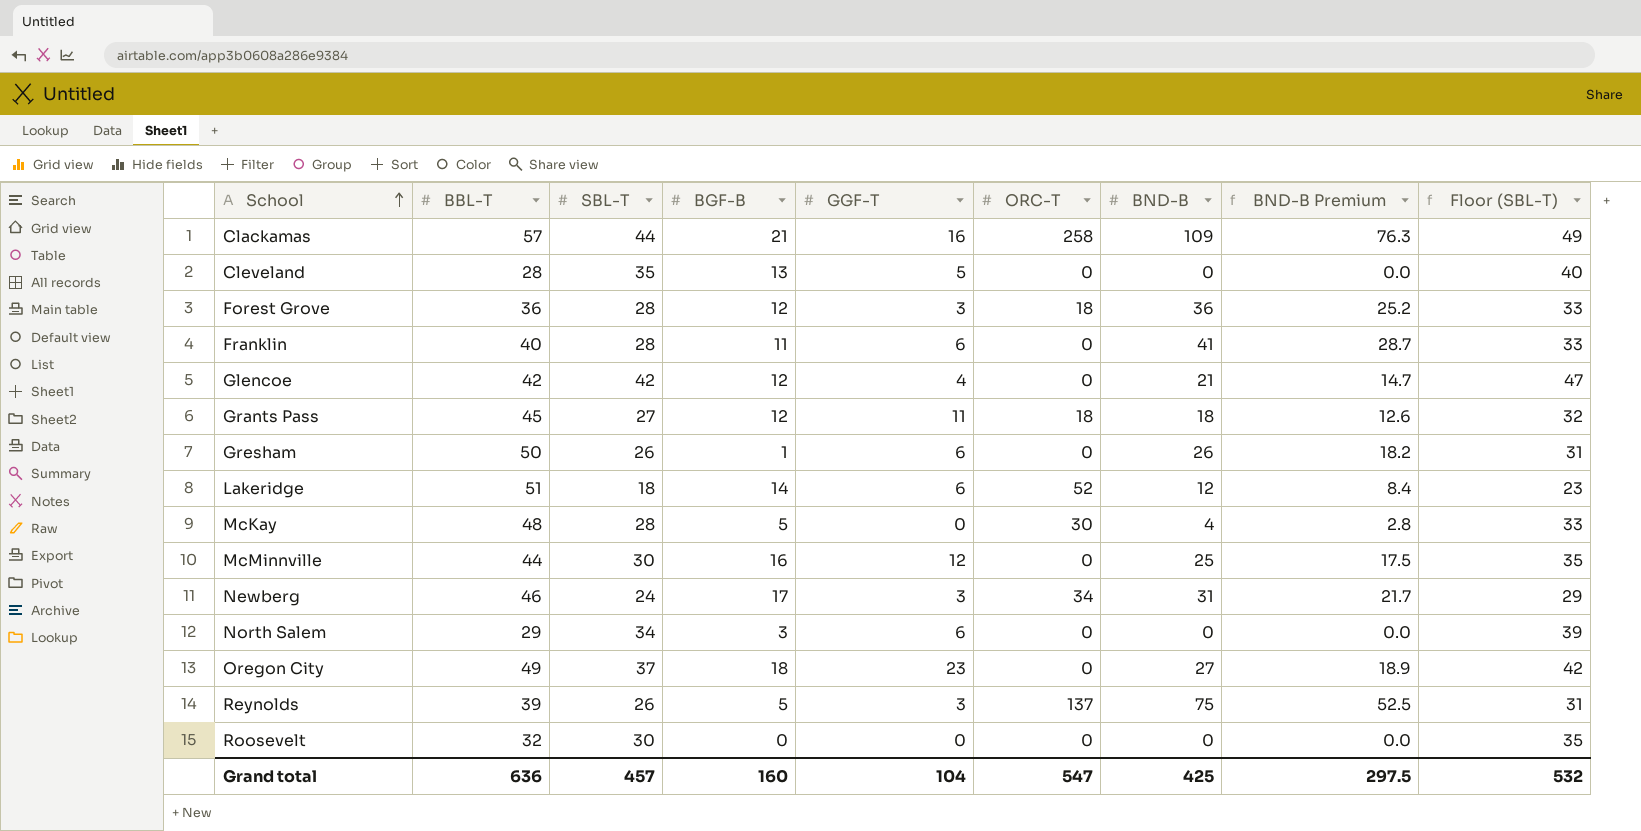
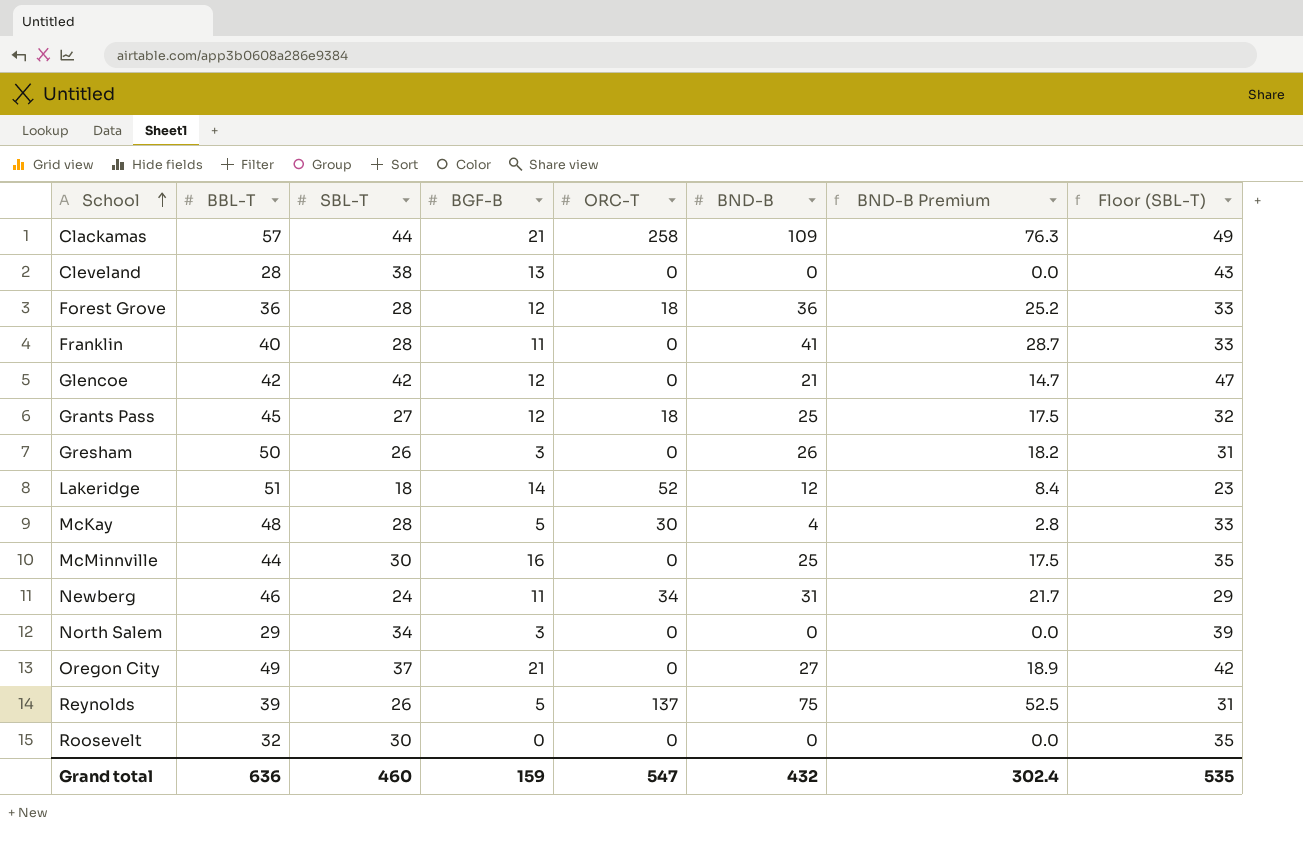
column GGF-T | position: 5 -> none
Cleveland | SBL-T: 35 -> 38
Cleveland | Floor (SBL-T): 40 -> 43
Grants Pass | BND-B: 18 -> 25
Grants Pass | BND-B Premium: 12.6 -> 17.5
Gresham | BGF-B: 1 -> 3
Newberg | BGF-B: 17 -> 11
Oregon City | BGF-B: 18 -> 21
Grand total | SBL-T: 457 -> 460
Grand total | BGF-B: 160 -> 159
Grand total | BND-B: 425 -> 432
Grand total | BND-B Premium: 297.5 -> 302.4
Grand total | Floor (SBL-T): 532 -> 535

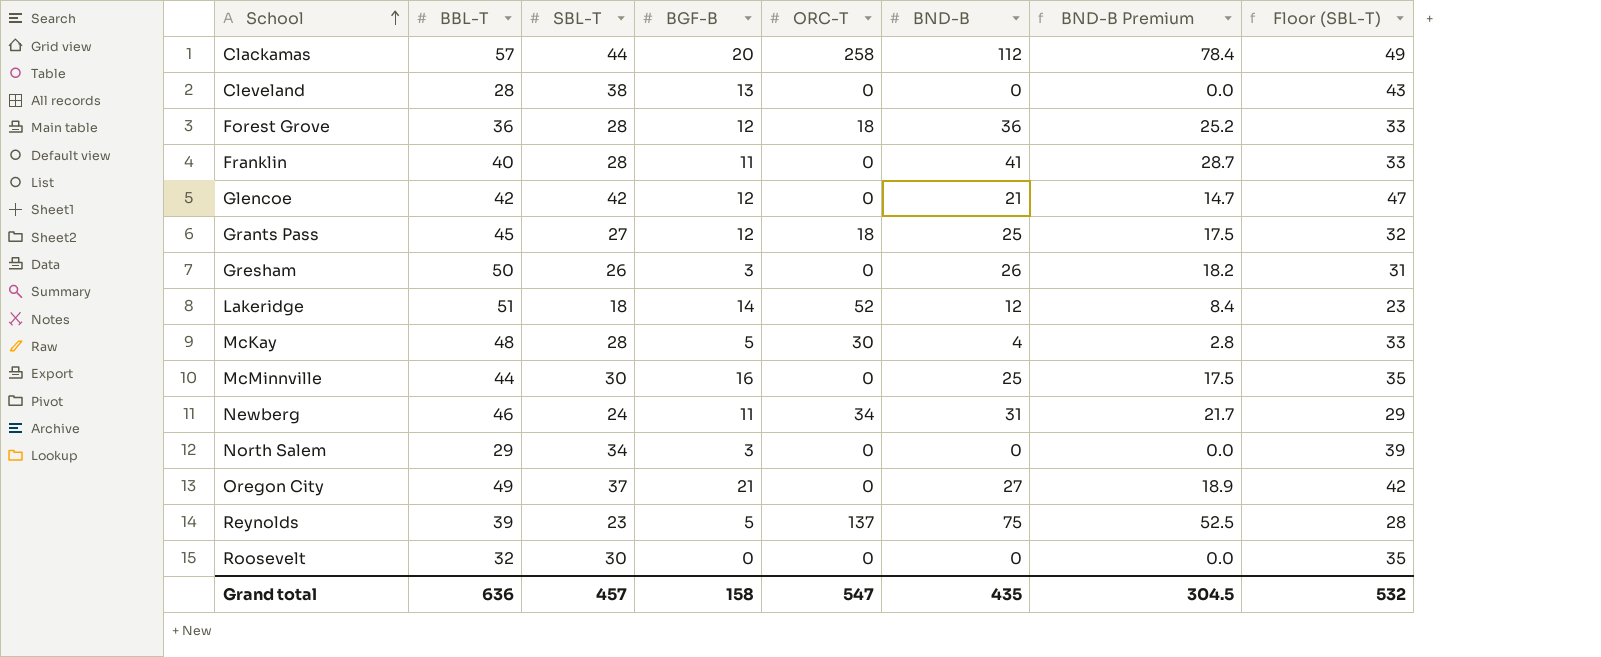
Clackamas | BGF-B: 21 -> 20
Clackamas | BND-B: 109 -> 112
Clackamas | BND-B Premium: 76.3 -> 78.4
Reynolds | SBL-T: 26 -> 23
Reynolds | Floor (SBL-T): 31 -> 28
Grand total | SBL-T: 460 -> 457
Grand total | BGF-B: 159 -> 158
Grand total | BND-B: 432 -> 435
Grand total | BND-B Premium: 302.4 -> 304.5
Grand total | Floor (SBL-T): 535 -> 532

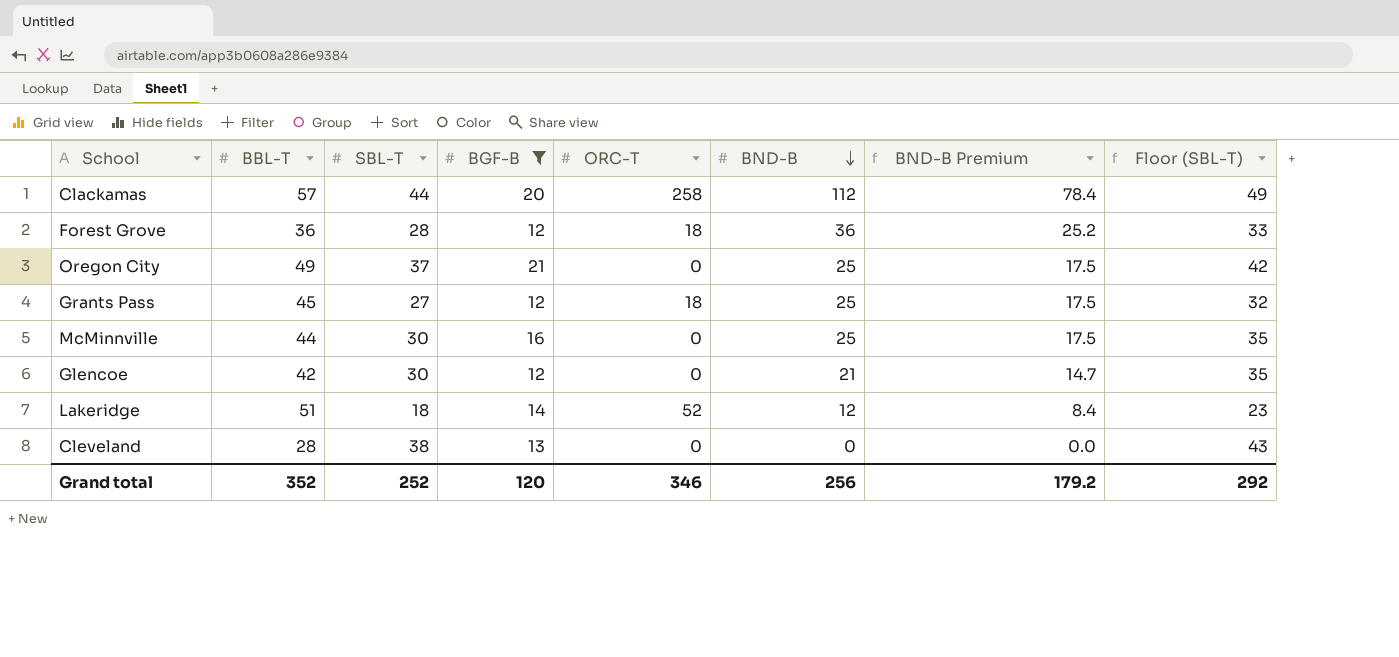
filter: none -> BGF-B >= 12
row order: School ascending -> BND-B descending
Oregon City | BND-B: 27 -> 25
Oregon City | BND-B Premium: 18.9 -> 17.5
Glencoe | SBL-T: 42 -> 30
Glencoe | Floor (SBL-T): 47 -> 35
Grand total | BBL-T: 636 -> 352
Grand total | SBL-T: 457 -> 252
Grand total | BGF-B: 158 -> 120
Grand total | ORC-T: 547 -> 346
Grand total | BND-B: 435 -> 256
Grand total | BND-B Premium: 304.5 -> 179.2
Grand total | Floor (SBL-T): 532 -> 292

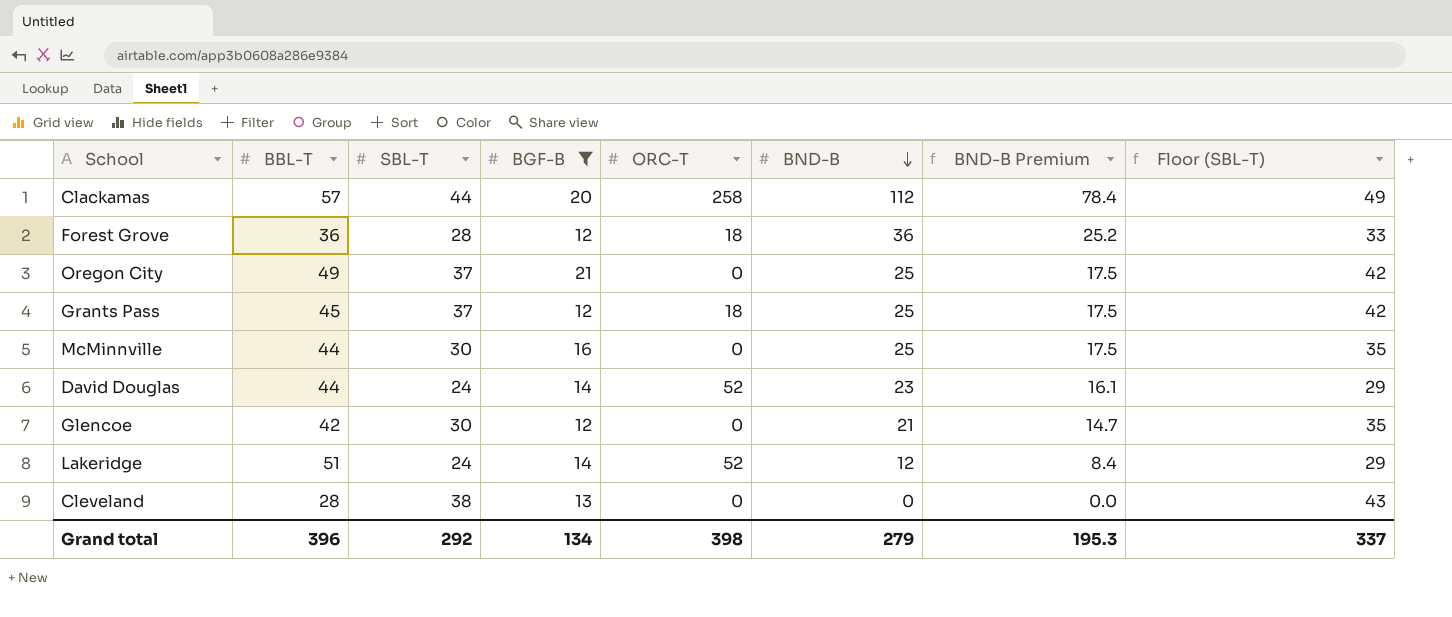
Grants Pass | SBL-T: 27 -> 37
Grants Pass | Floor (SBL-T): 32 -> 42
row David Douglas: none -> 44 | 24 | 14 | 52 | 23 | 16.1 | 29
Lakeridge | SBL-T: 18 -> 24
Lakeridge | Floor (SBL-T): 23 -> 29
Grand total | BBL-T: 352 -> 396
Grand total | SBL-T: 252 -> 292
Grand total | BGF-B: 120 -> 134
Grand total | ORC-T: 346 -> 398
Grand total | BND-B: 256 -> 279
Grand total | BND-B Premium: 179.2 -> 195.3
Grand total | Floor (SBL-T): 292 -> 337

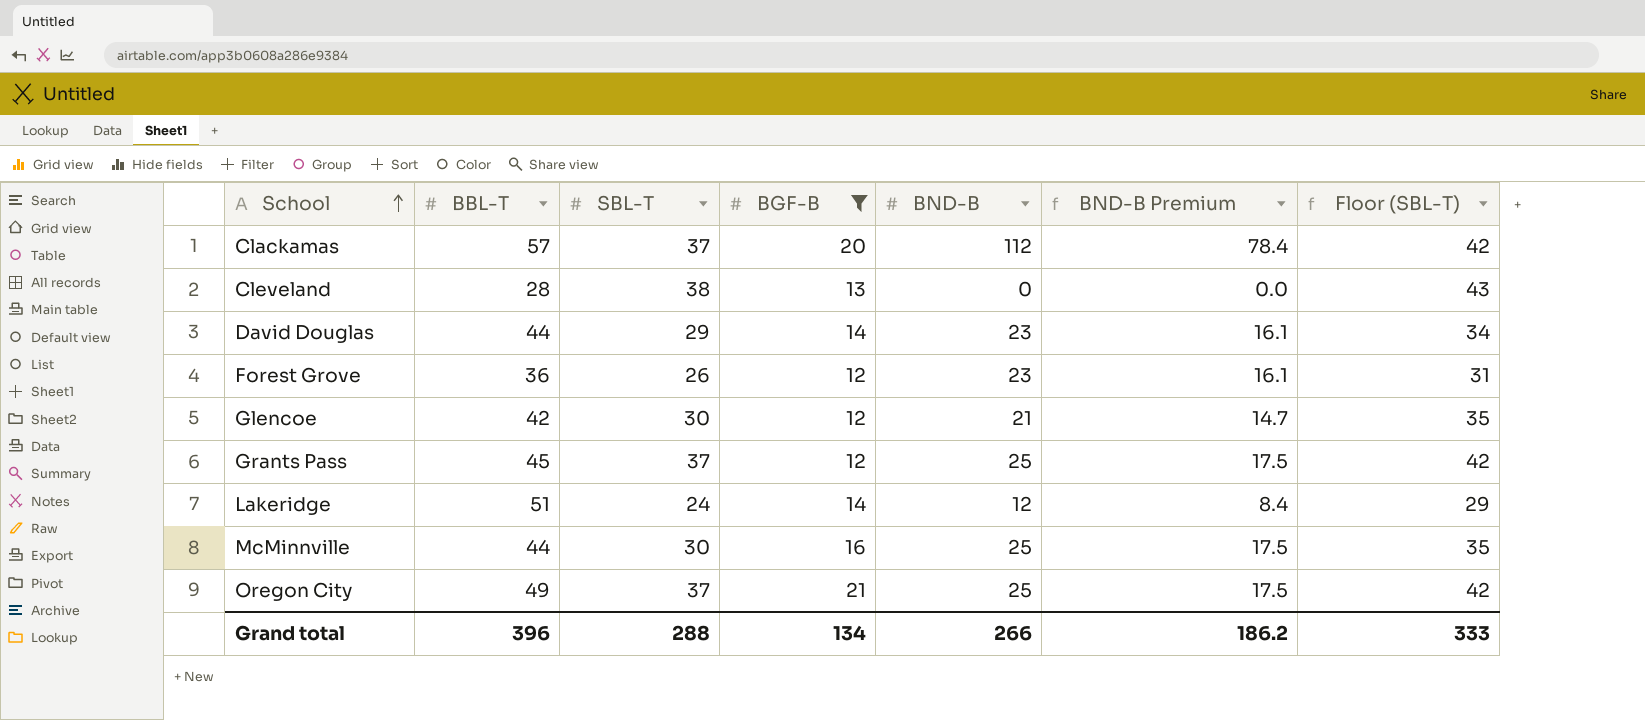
row order: BND-B descending -> School ascending
column ORC-T | position: 5 -> none
Clackamas | SBL-T: 44 -> 37
Clackamas | Floor (SBL-T): 49 -> 42
David Douglas | SBL-T: 24 -> 29
David Douglas | Floor (SBL-T): 29 -> 34
Forest Grove | SBL-T: 28 -> 26
Forest Grove | BND-B: 36 -> 23
Forest Grove | BND-B Premium: 25.2 -> 16.1
Forest Grove | Floor (SBL-T): 33 -> 31
Grand total | SBL-T: 292 -> 288
Grand total | BND-B: 279 -> 266
Grand total | BND-B Premium: 195.3 -> 186.2
Grand total | Floor (SBL-T): 337 -> 333

